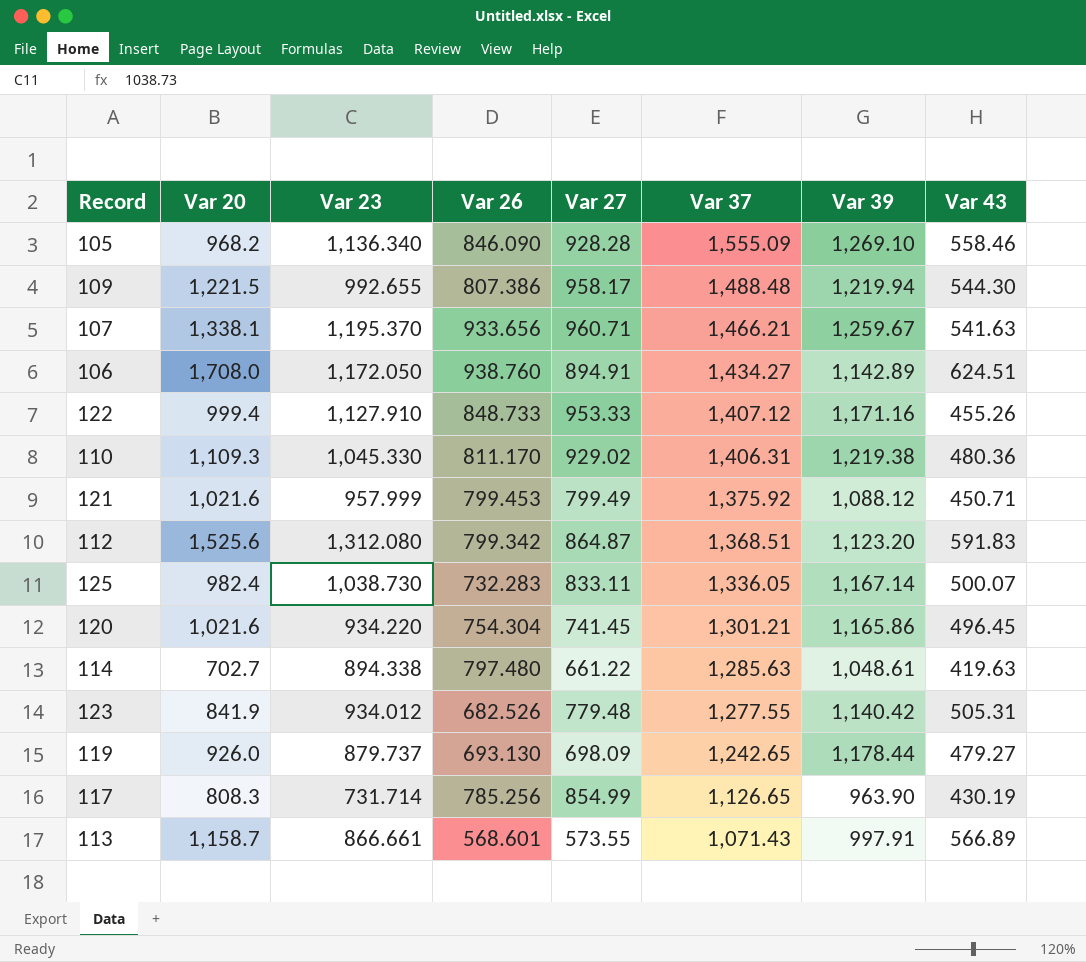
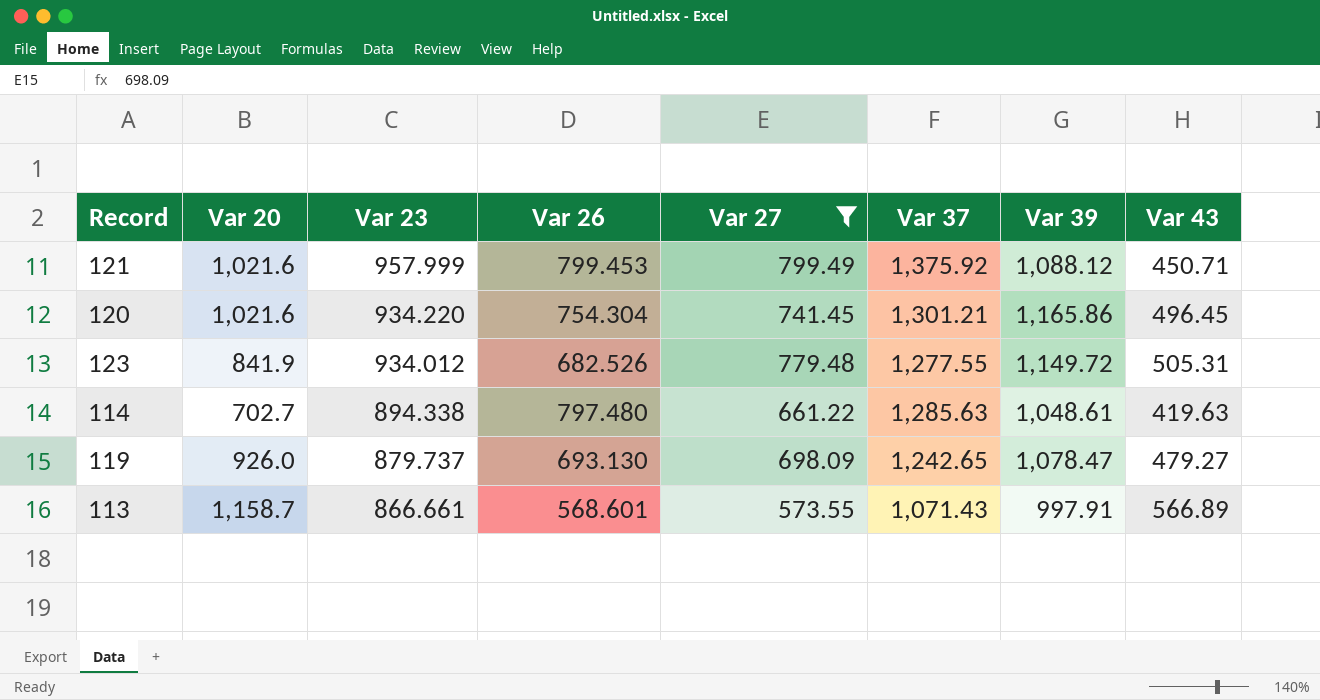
filter: none -> Var 27 <= 799.49
row order: Var 37 descending -> Var 23 descending
123 | Var 39: 1,140.42 -> 1,149.72
119 | Var 39: 1,178.44 -> 1,078.47

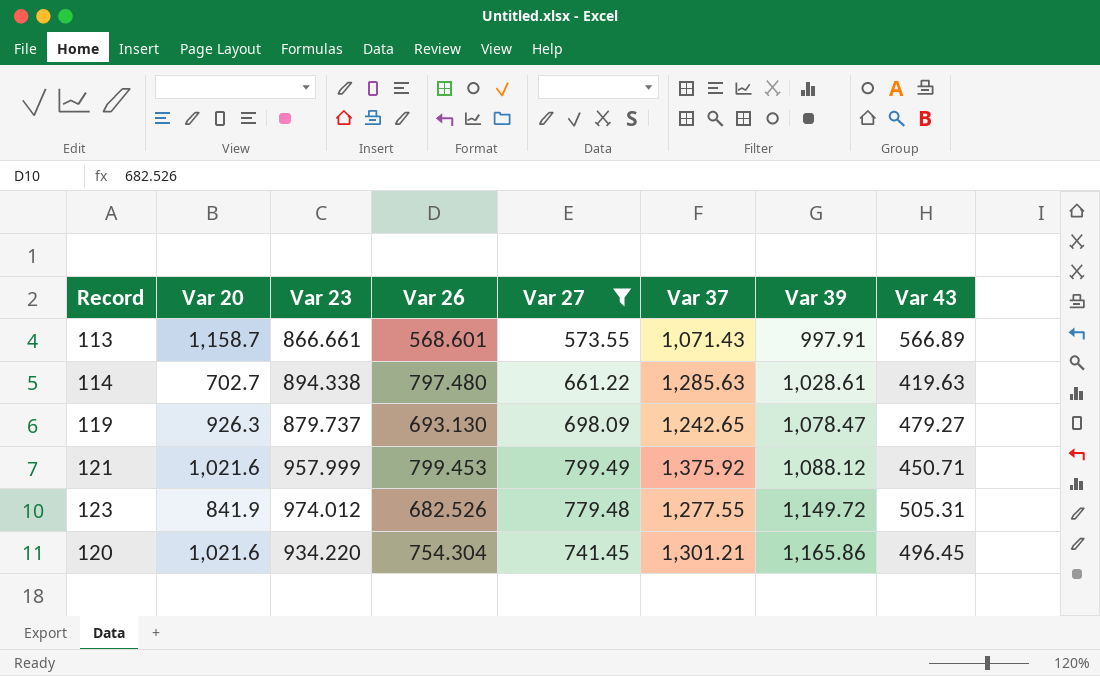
row order: Var 23 descending -> Var 39 ascending
114 | Var 39: 1,048.61 -> 1,028.61
119 | Var 20: 926.0 -> 926.3
123 | Var 23: 934.012 -> 974.012

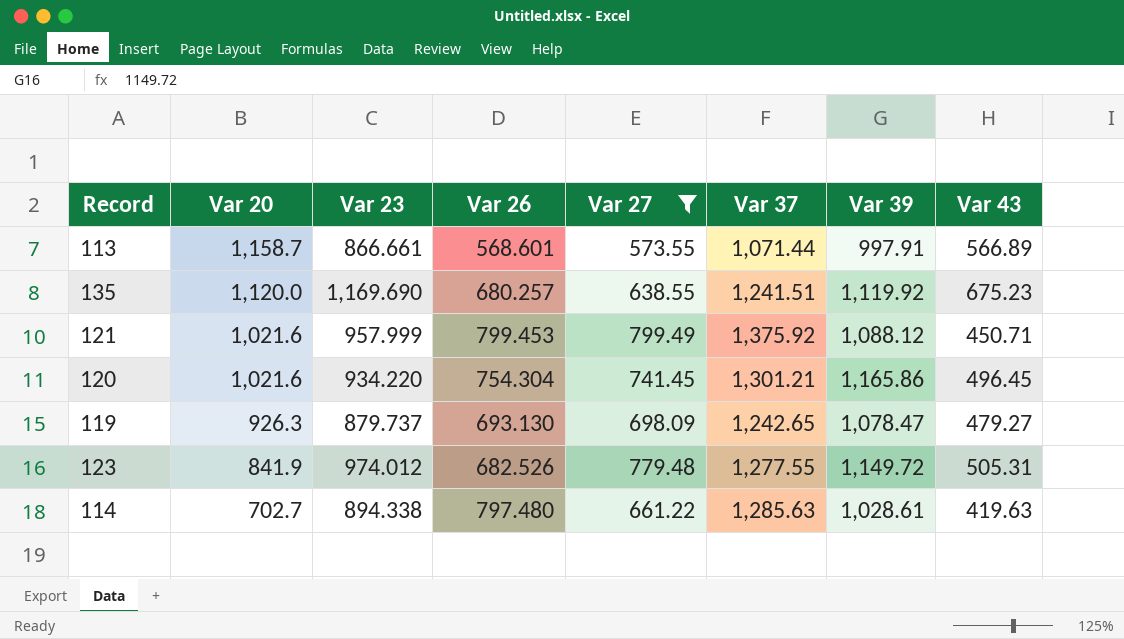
row order: Var 39 ascending -> Var 20 descending
113 | Var 37: 1,071.43 -> 1,071.44
row 135: none -> 1,120.0 | 1,169.690 | 680.257 | 638.55 | 1,241.51 | 1,119.92 | 675.23

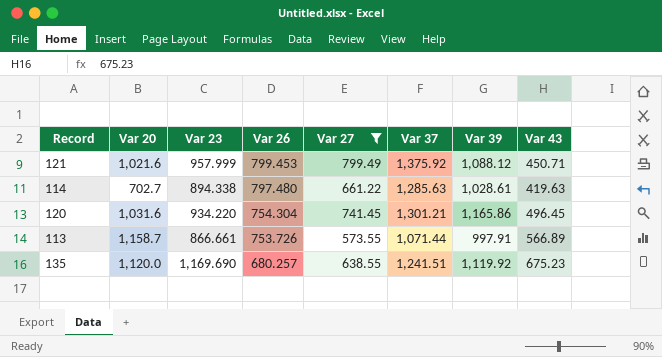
row order: Var 20 descending -> Var 26 descending
row 119: 926.3 | 879.737 | 693.130 | 698.09 | 1,242.65 | 1,078.47 | 479.27 -> none
row 123: 841.9 | 974.012 | 682.526 | 779.48 | 1,277.55 | 1,149.72 | 505.31 -> none
120 | Var 20: 1,021.6 -> 1,031.6
113 | Var 26: 568.601 -> 753.726

